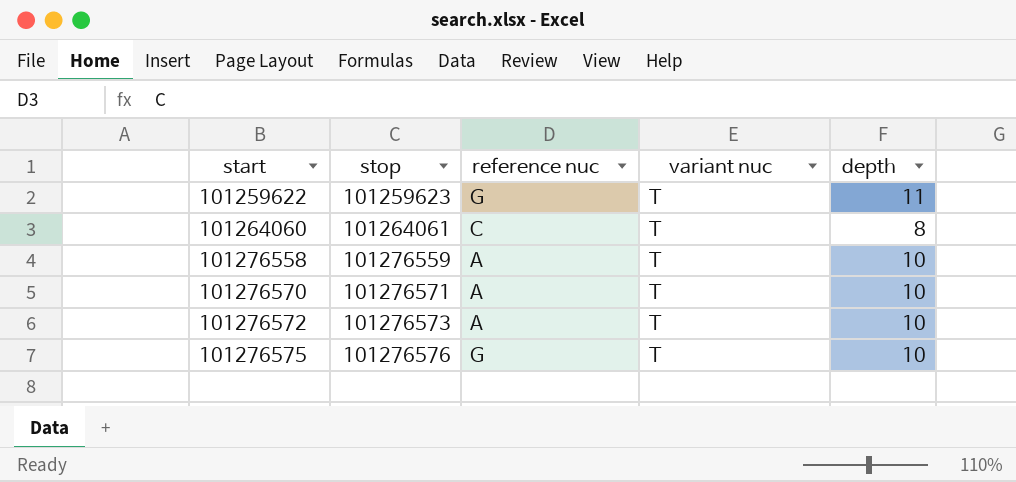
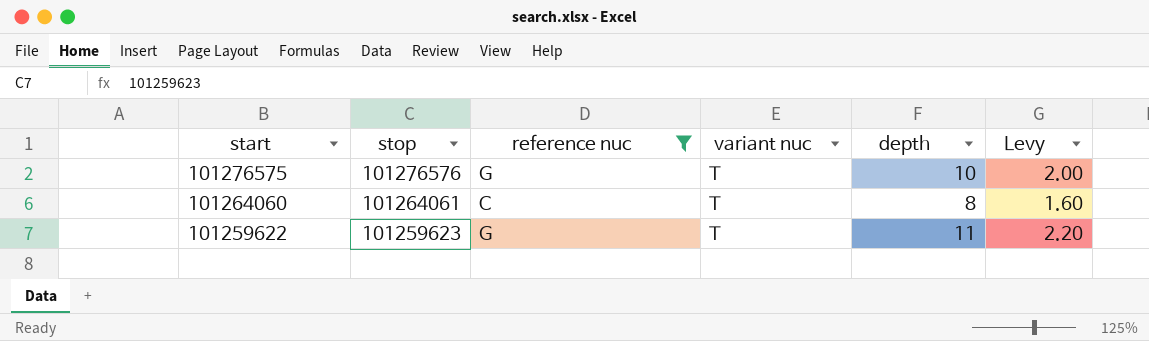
filter: none -> reference nuc != A
row order: start ascending -> start descending
column Levy | formula: none -> [depth] * 0.2

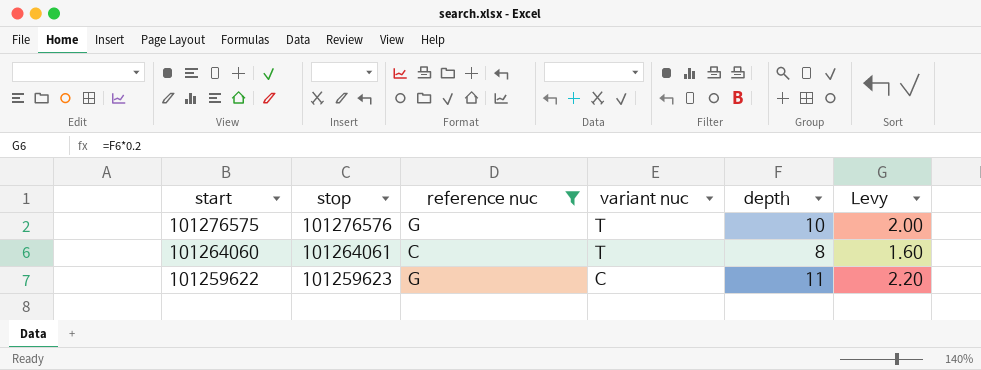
101259622 | variant nuc: T -> C

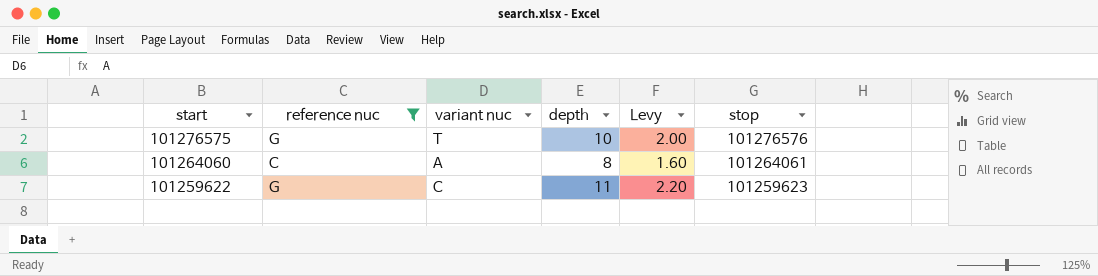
column stop | position: 2 -> 6
101264060 | variant nuc: T -> A

